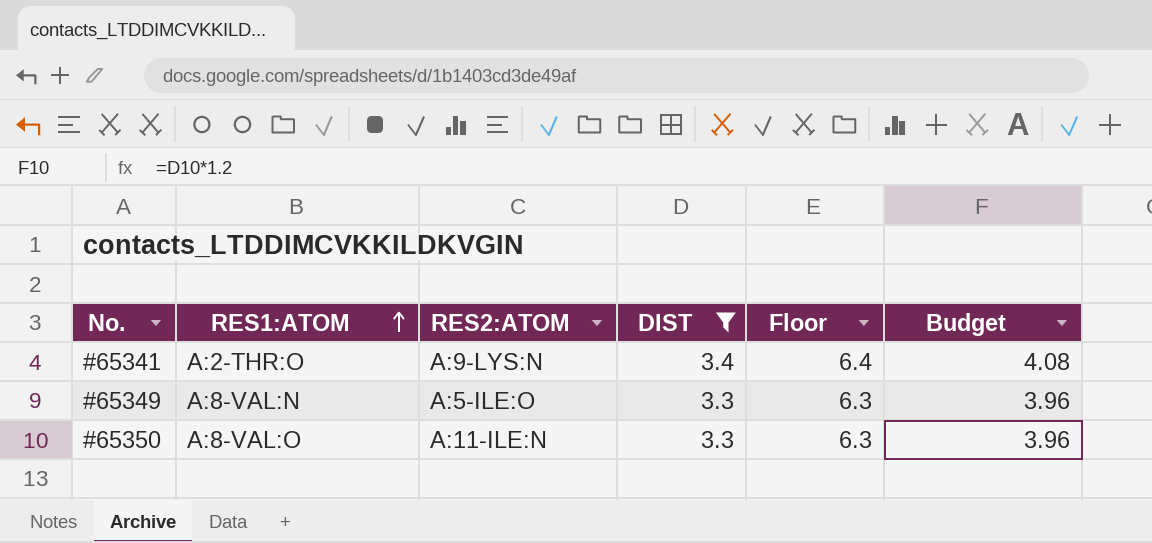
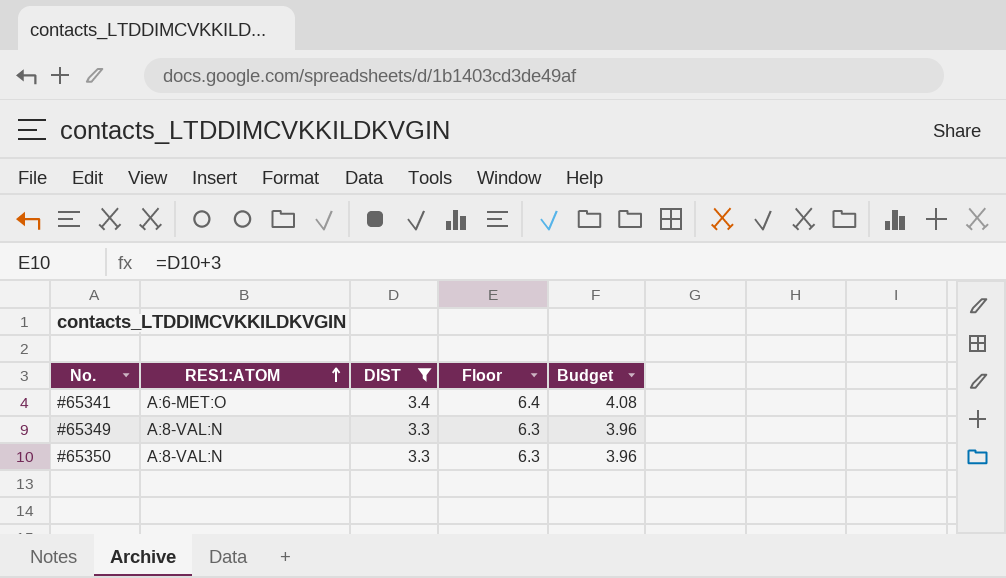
column RES2:ATOM | position: 3 -> none
#65341 | RES1:ATOM: A:2-THR:O -> A:6-MET:O
#65350 | RES1:ATOM: A:8-VAL:O -> A:8-VAL:N

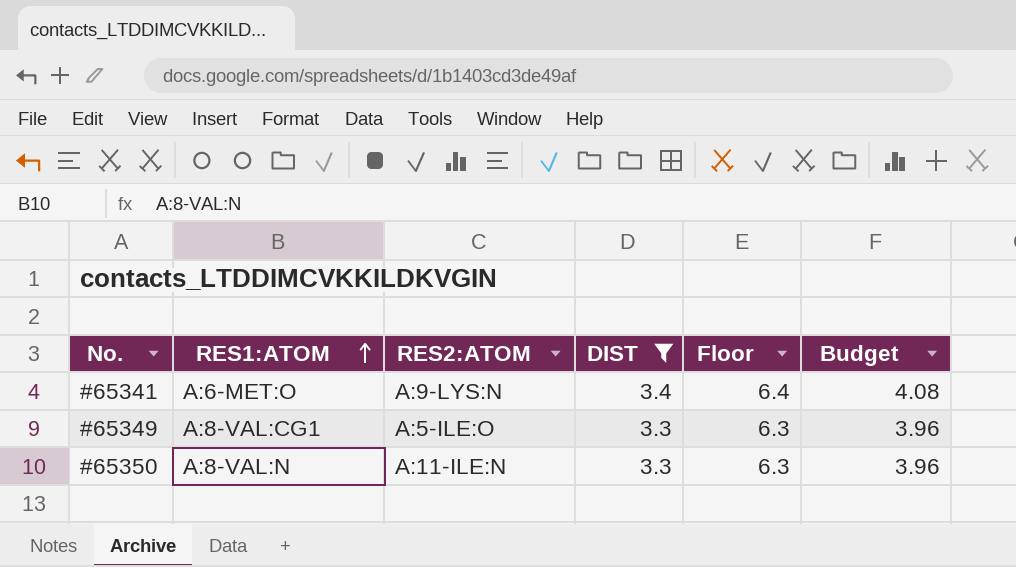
column RES2:ATOM | position: none -> 3
#65349 | RES1:ATOM: A:8-VAL:N -> A:8-VAL:CG1

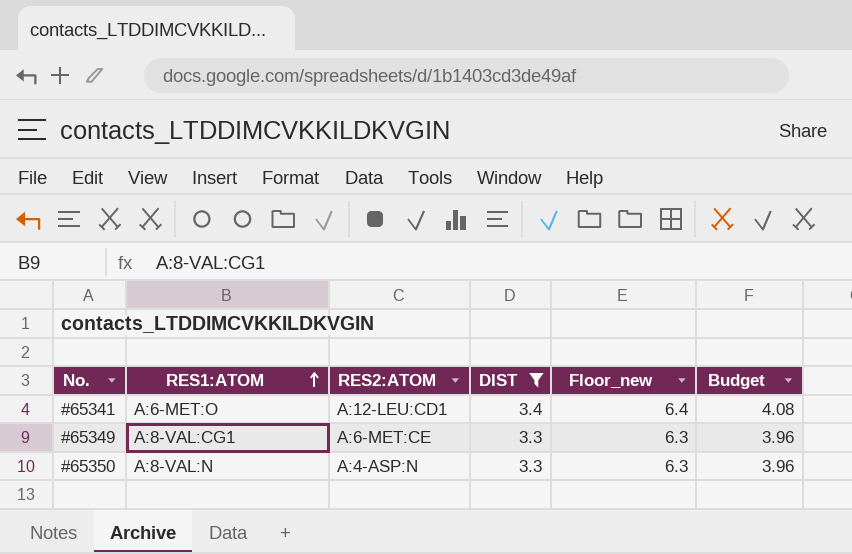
column name: Floor -> Floor_new
#65341 | RES2:ATOM: A:9-LYS:N -> A:12-LEU:CD1
#65349 | RES2:ATOM: A:5-ILE:O -> A:6-MET:CE
#65350 | RES2:ATOM: A:11-ILE:N -> A:4-ASP:N

